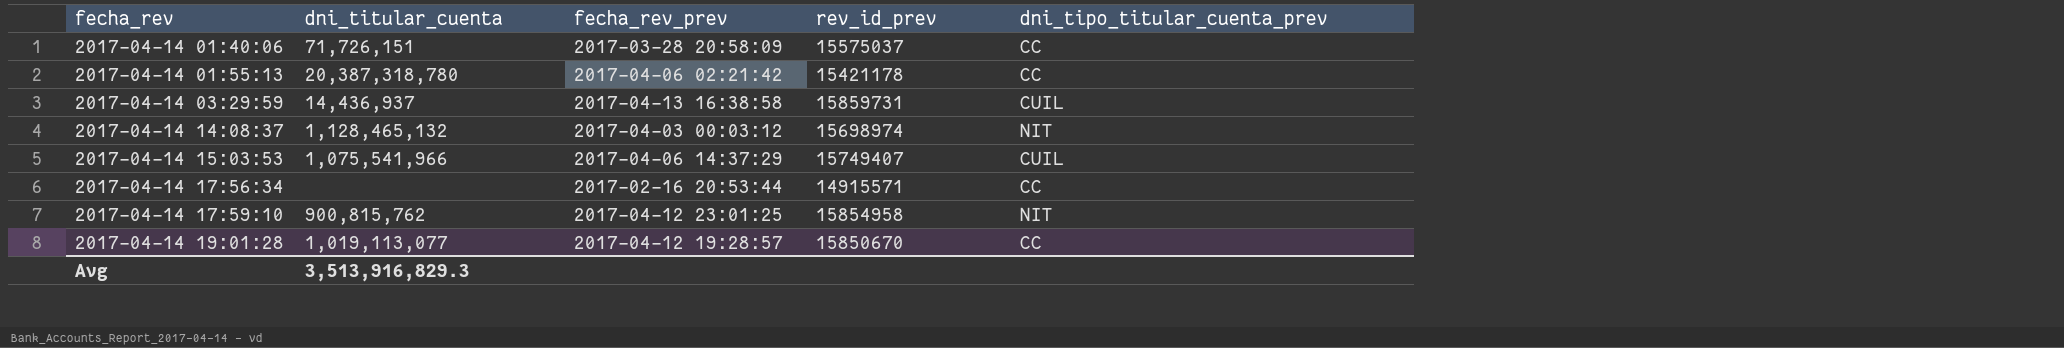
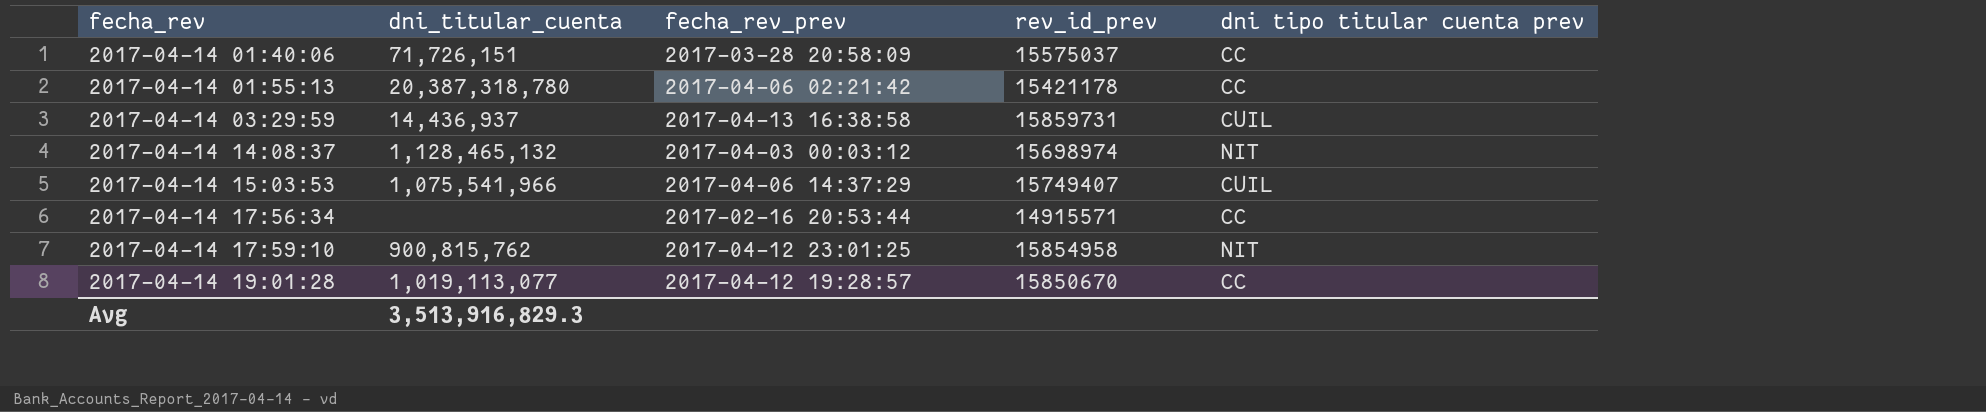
column name: dni_tipo_titular_cuenta_prev -> dni tipo titular cuenta prev

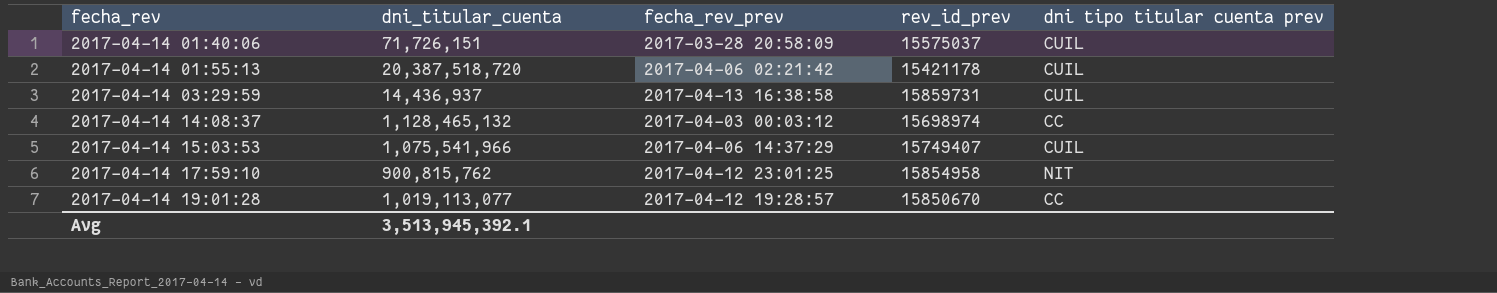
row 2017-04-14 17:56:34: none | 2017-02-16 20:53:44 | 14915571 | CC -> none
2017-04-14 01:40:06 | dni tipo titular cuenta prev: CC -> CUIL
2017-04-14 01:55:13 | dni_titular_cuenta: 20,387,318,780 -> 20,387,518,720
2017-04-14 01:55:13 | dni tipo titular cuenta prev: CC -> CUIL
2017-04-14 14:08:37 | dni tipo titular cuenta prev: NIT -> CC
Avg | dni_titular_cuenta: 3,513,916,829.3 -> 3,513,945,392.1

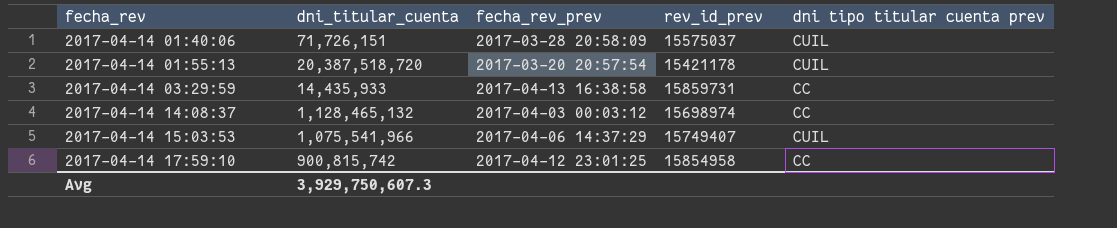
row 2017-04-14 19:01:28: 1,019,113,077 | 2017-04-12 19:28:57 | 15850670 | CC -> none
2017-04-14 01:55:13 | fecha_rev_prev: 2017-04-06 02:21:42 -> 2017-03-20 20:57:54
2017-04-14 03:29:59 | dni_titular_cuenta: 14,436,937 -> 14,435,933
2017-04-14 03:29:59 | dni tipo titular cuenta prev: CUIL -> CC
2017-04-14 17:59:10 | dni_titular_cuenta: 900,815,762 -> 900,815,742
2017-04-14 17:59:10 | dni tipo titular cuenta prev: NIT -> CC
Avg | dni_titular_cuenta: 3,513,945,392.1 -> 3,929,750,607.3

